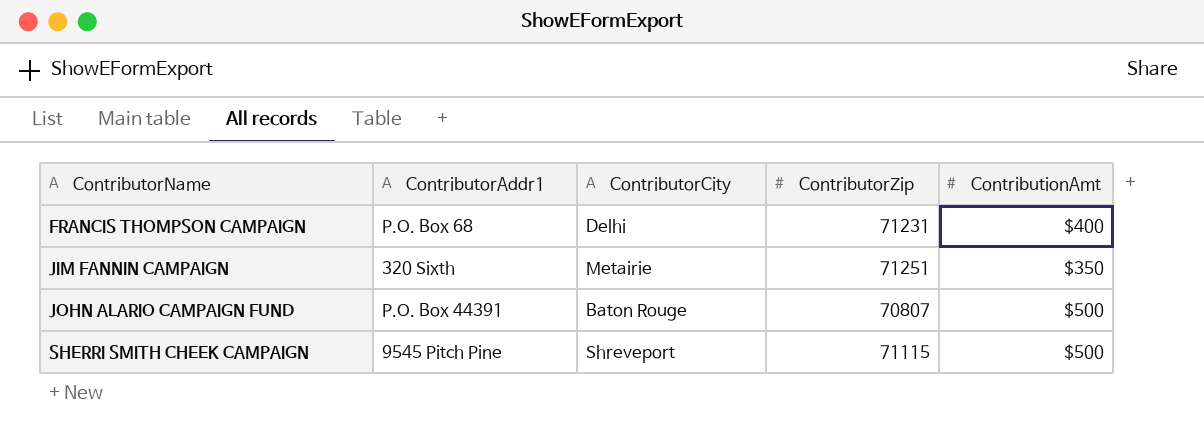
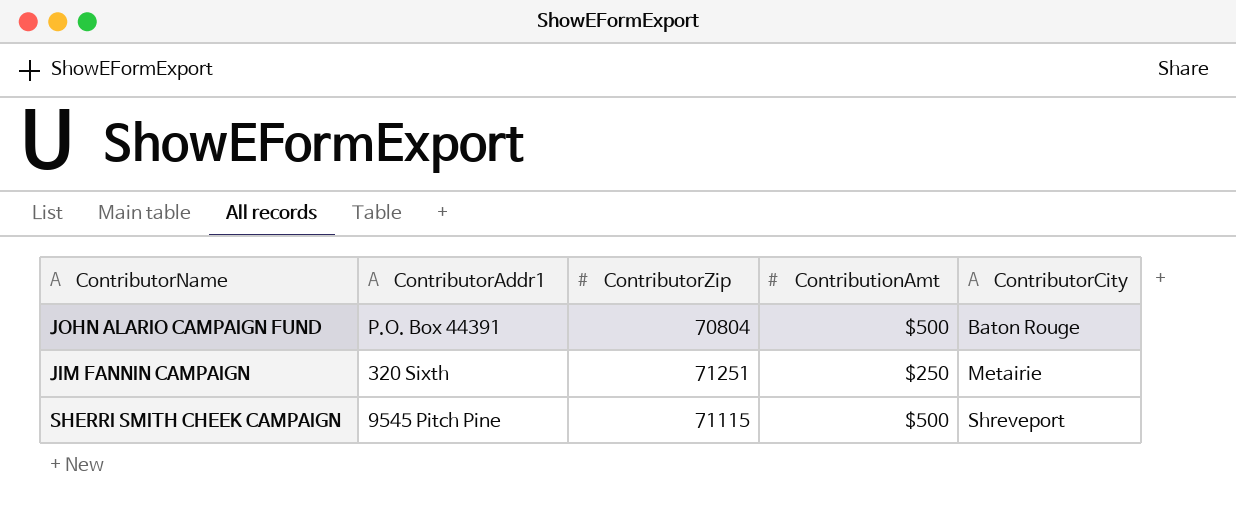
row order: ContributorName ascending -> ContributorCity ascending
column ContributorCity | position: 3 -> 5
row FRANCIS THOMPSON CAMPAIGN: P.O. Box 68 | Delhi | 71231 | $400 -> none
JOHN ALARIO CAMPAIGN FUND | ContributorZip: 70807 -> 70804
JIM FANNIN CAMPAIGN | ContributionAmt: $350 -> $250

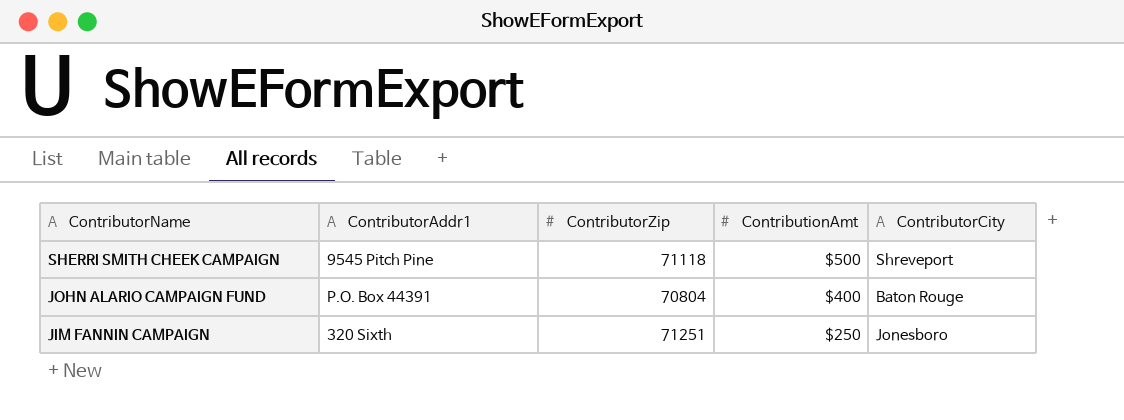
row order: ContributorCity ascending -> ContributorName descending
SHERRI SMITH CHEEK CAMPAIGN | ContributorZip: 71115 -> 71118
JOHN ALARIO CAMPAIGN FUND | ContributionAmt: $500 -> $400
JIM FANNIN CAMPAIGN | ContributorCity: Metairie -> Jonesboro

